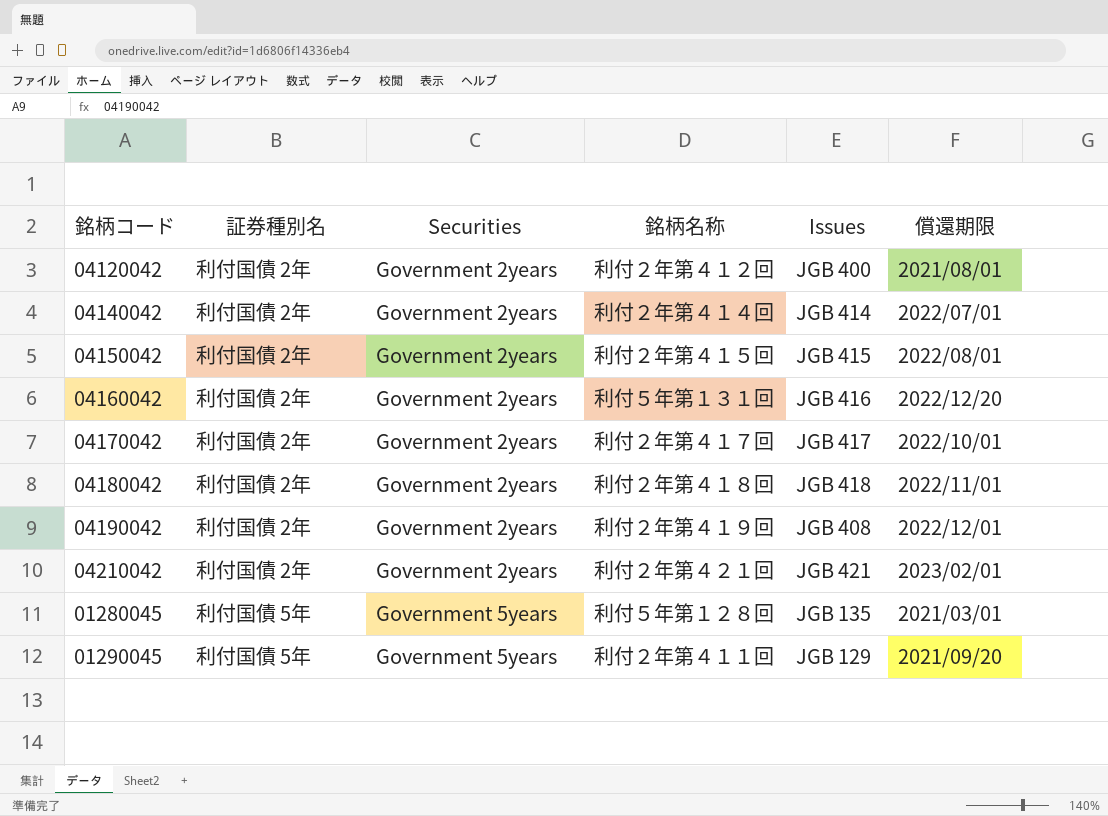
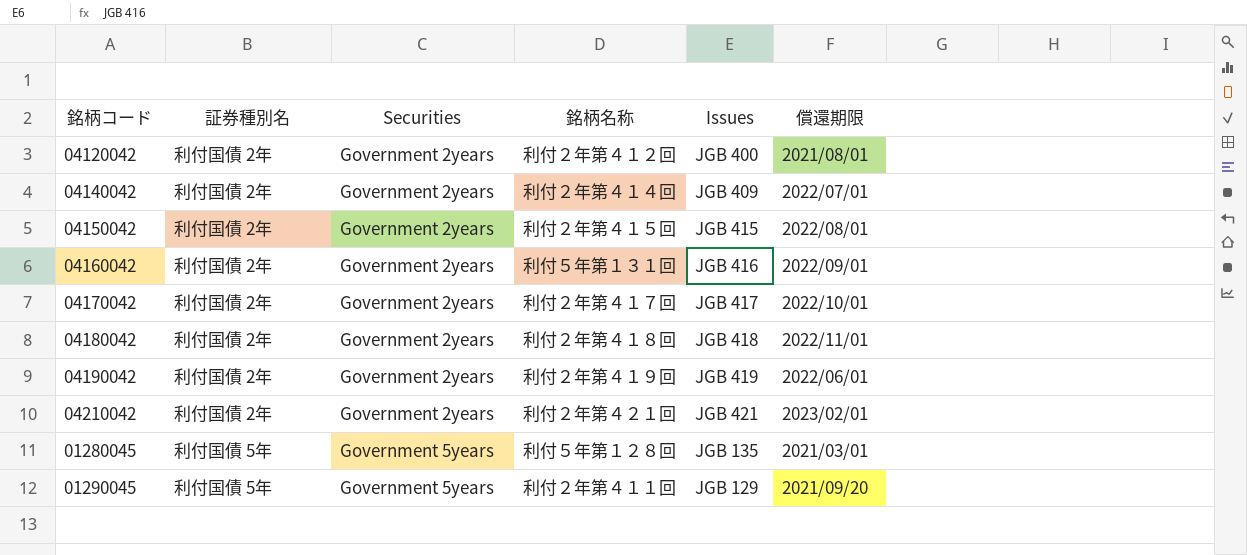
04140042 | Issues: JGB 414 -> JGB 409
04160042 | 償還期限: 2022/12/20 -> 2022/09/01
04190042 | Issues: JGB 408 -> JGB 419
04190042 | 償還期限: 2022/12/01 -> 2022/06/01

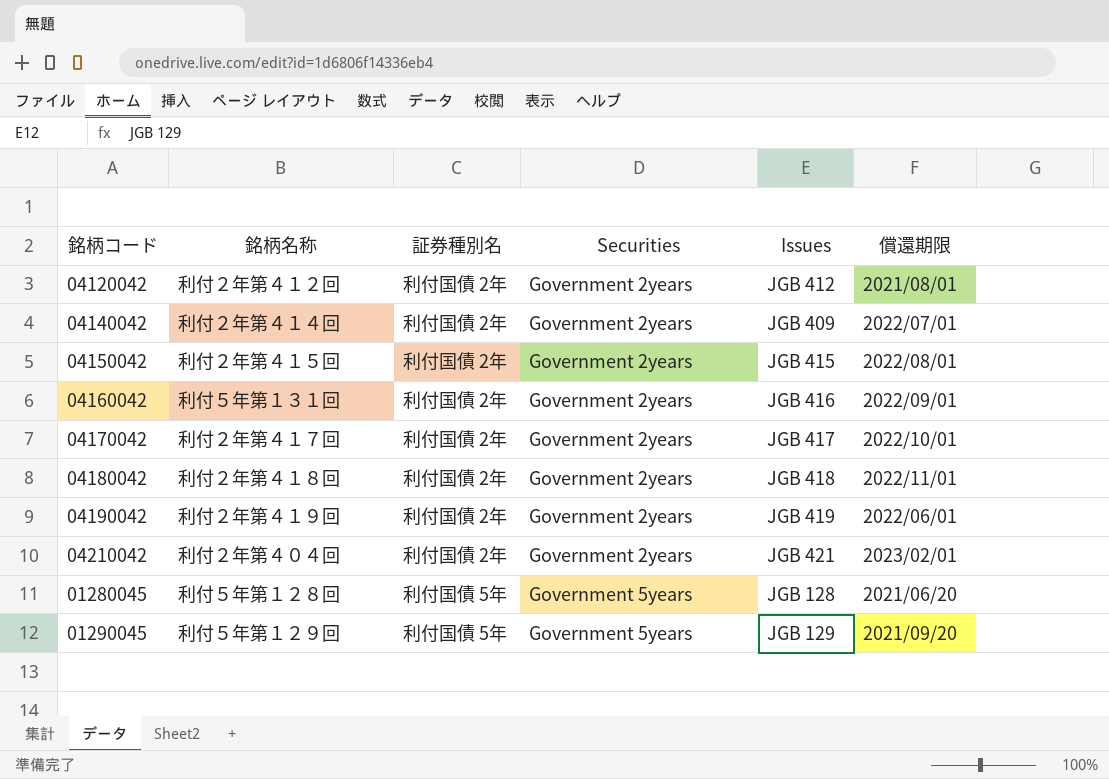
column 銘柄名称 | position: 4 -> 2
04120042 | Issues: JGB 400 -> JGB 412
04210042 | 銘柄名称: 利付２年第４２１回 -> 利付２年第４０４回
01280045 | Issues: JGB 135 -> JGB 128
01280045 | 償還期限: 2021/03/01 -> 2021/06/20
01290045 | 銘柄名称: 利付２年第４１１回 -> 利付５年第１２９回

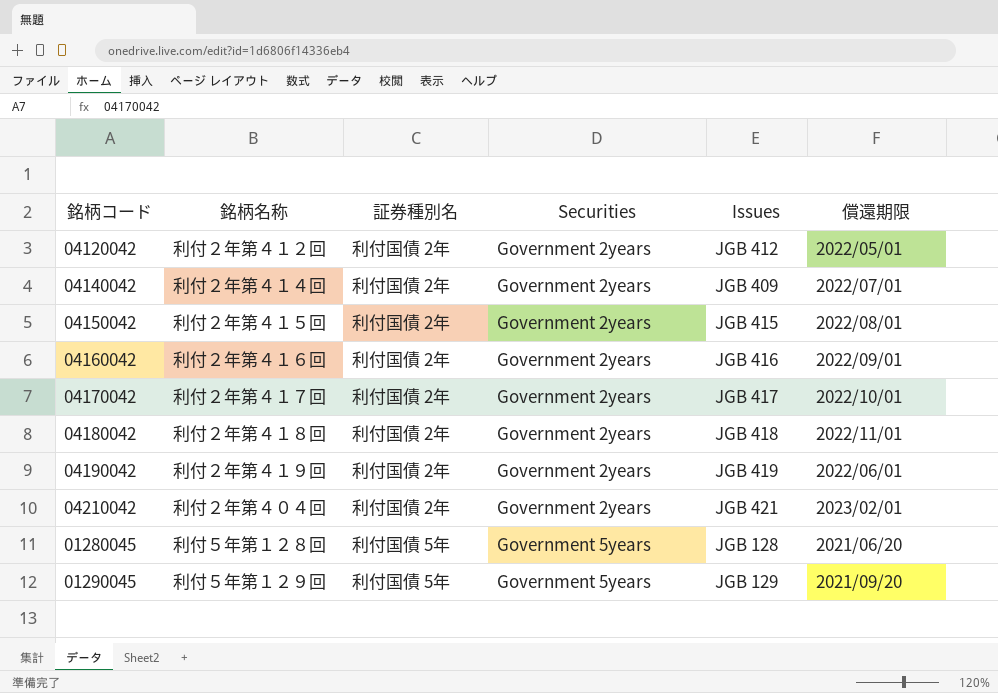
04120042 | 償還期限: 2021/08/01 -> 2022/05/01
04160042 | 銘柄名称: 利付５年第１３１回 -> 利付２年第４１６回

